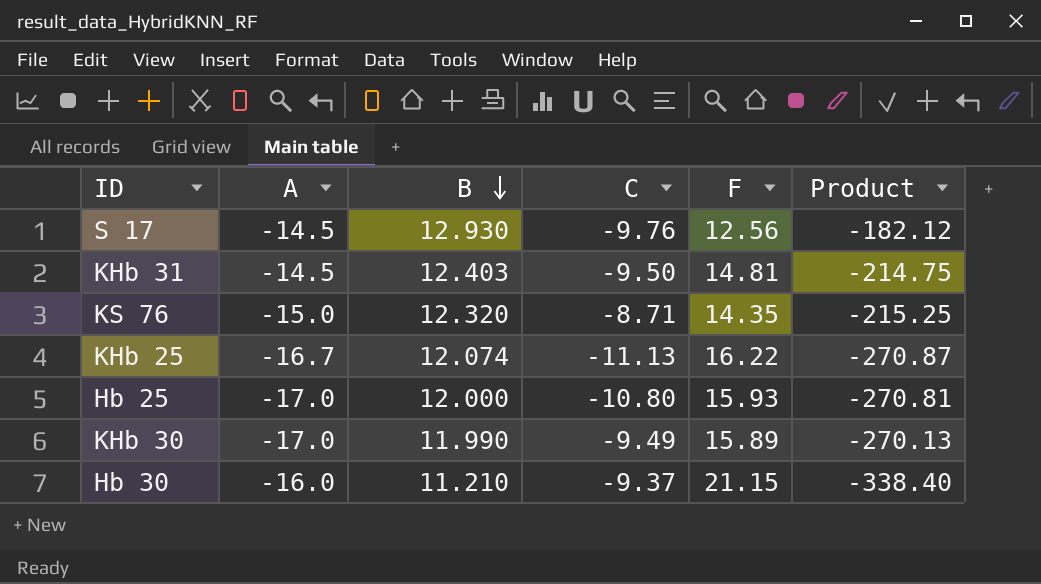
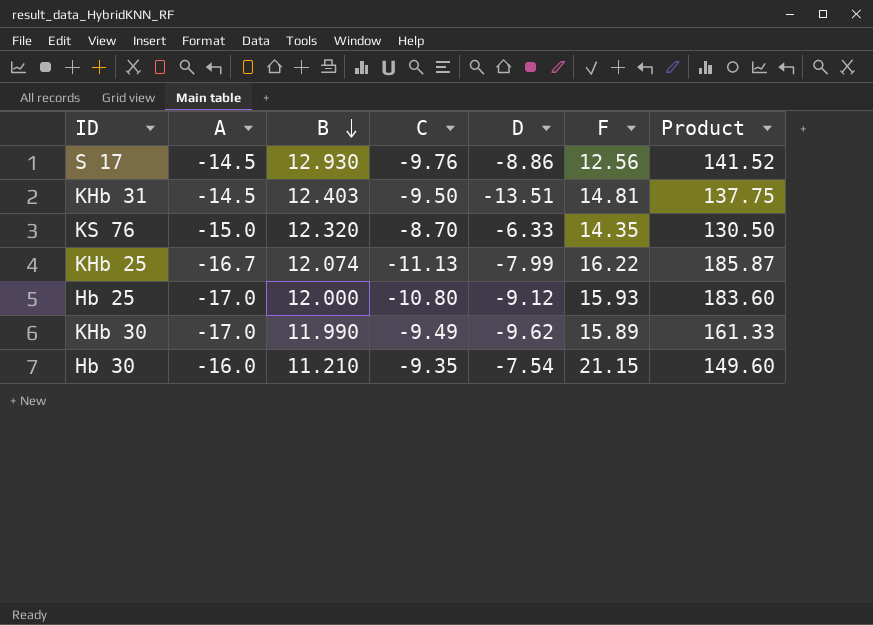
column D | position: none -> 5
column Product | formula: [A] * [F] -> [A] * [C]
KS 76 | C: -8.71 -> -8.70
Hb 30 | C: -9.37 -> -9.35

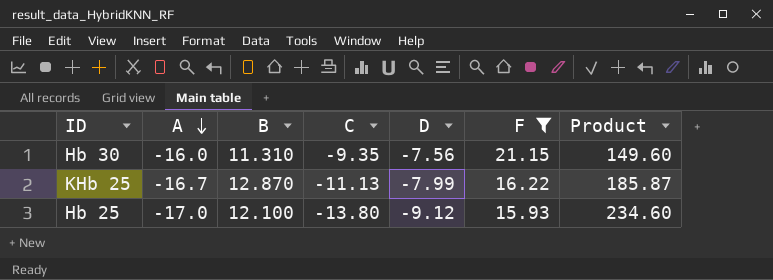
filter: none -> F >= 15.93
row order: B descending -> A descending
Hb 30 | B: 11.210 -> 11.310
Hb 30 | D: -7.54 -> -7.56
KHb 25 | B: 12.074 -> 12.870
Hb 25 | B: 12.000 -> 12.100
Hb 25 | C: -10.80 -> -13.80
Hb 25 | Product: 183.60 -> 234.60

